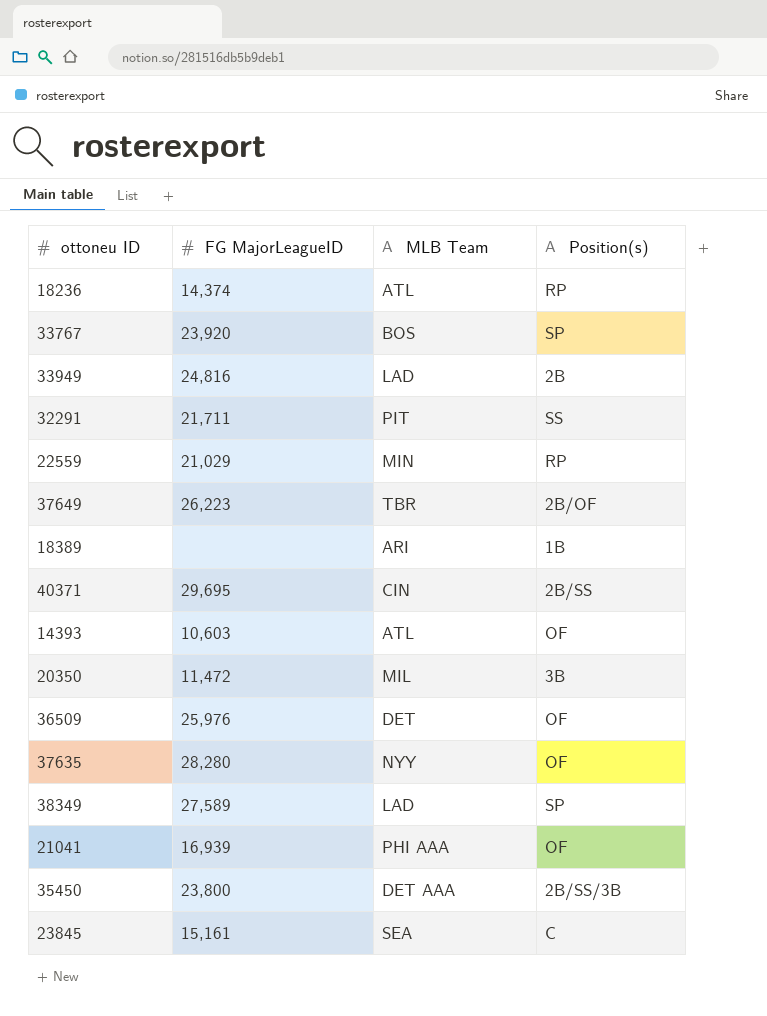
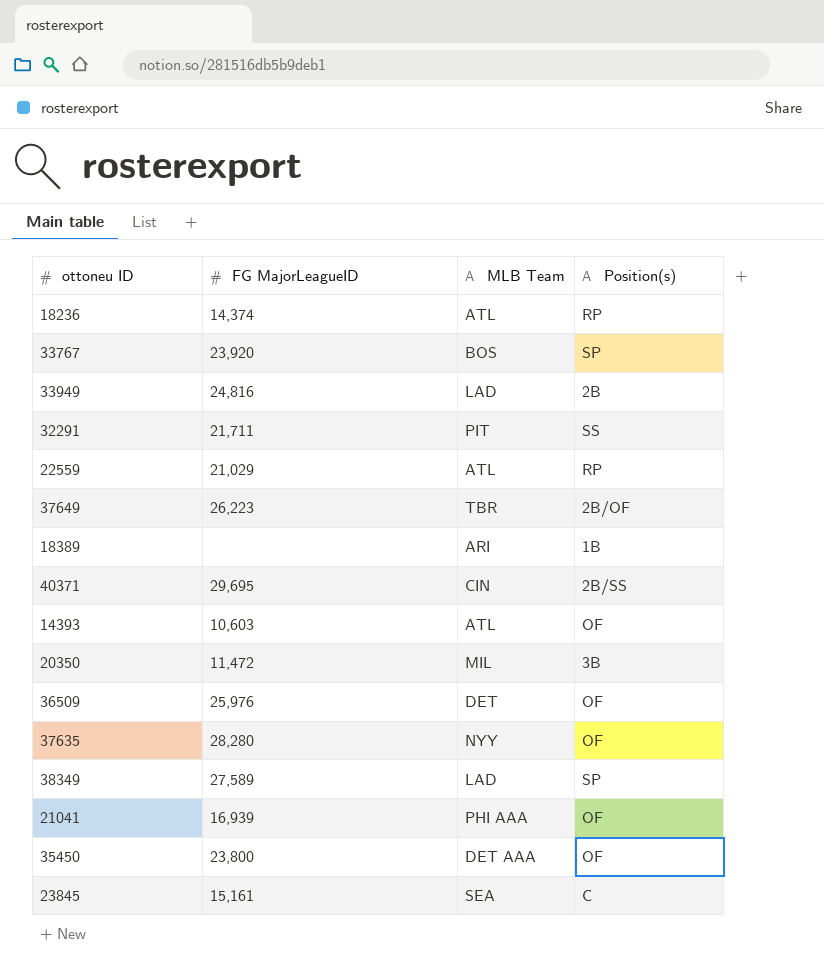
22559 | MLB Team: MIN -> ATL
35450 | Position(s): 2B/SS/3B -> OF

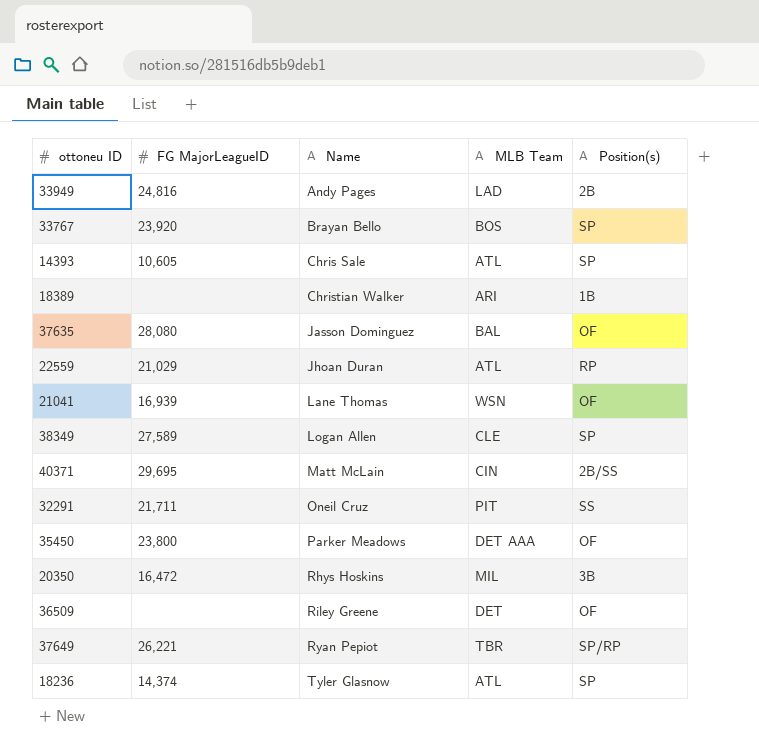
row order: none -> Name ascending
column Name | position: none -> 3
row 23845: 15,161 | SEA | C -> none
14393 | FG MajorLeagueID: 10,603 -> 10,605
14393 | Position(s): OF -> SP
37635 | FG MajorLeagueID: 28,280 -> 28,080
37635 | MLB Team: NYY -> BAL
21041 | MLB Team: PHI AAA -> WSN
38349 | MLB Team: LAD -> CLE
20350 | FG MajorLeagueID: 11,472 -> 16,472
36509 | FG MajorLeagueID: 25,976 -> none
37649 | FG MajorLeagueID: 26,223 -> 26,221
37649 | Position(s): 2B/OF -> SP/RP
18236 | Position(s): RP -> SP

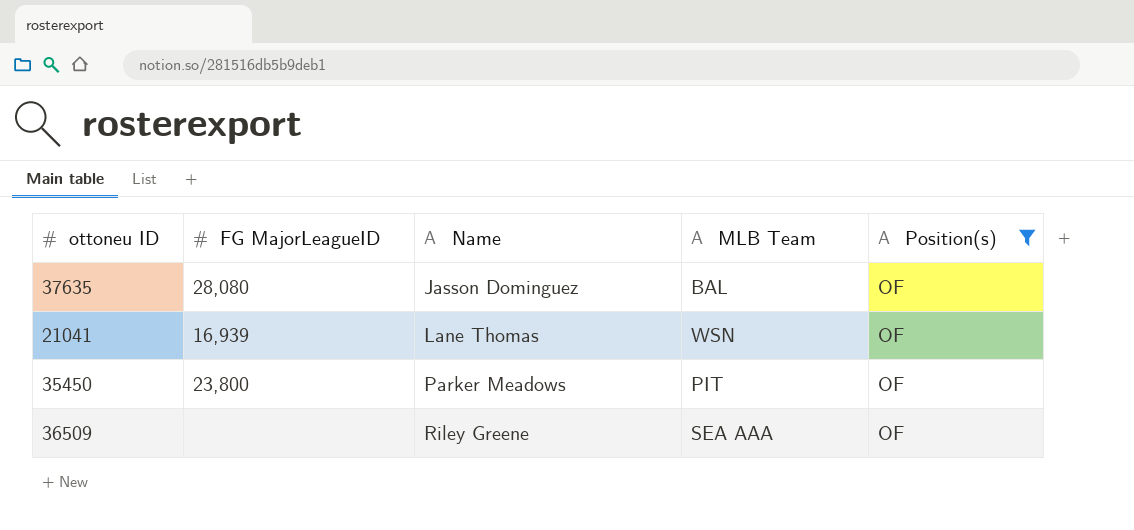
filter: none -> Position(s) = OF
35450 | MLB Team: DET AAA -> PIT
36509 | MLB Team: DET -> SEA AAA

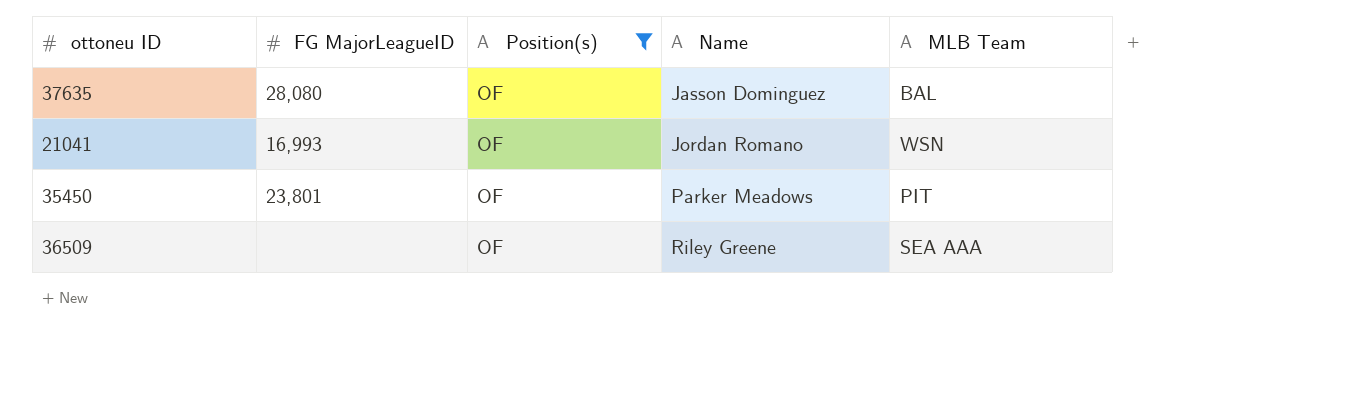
column Position(s) | position: 5 -> 3
21041 | FG MajorLeagueID: 16,939 -> 16,993
21041 | Name: Lane Thomas -> Jordan Romano
35450 | FG MajorLeagueID: 23,800 -> 23,801

